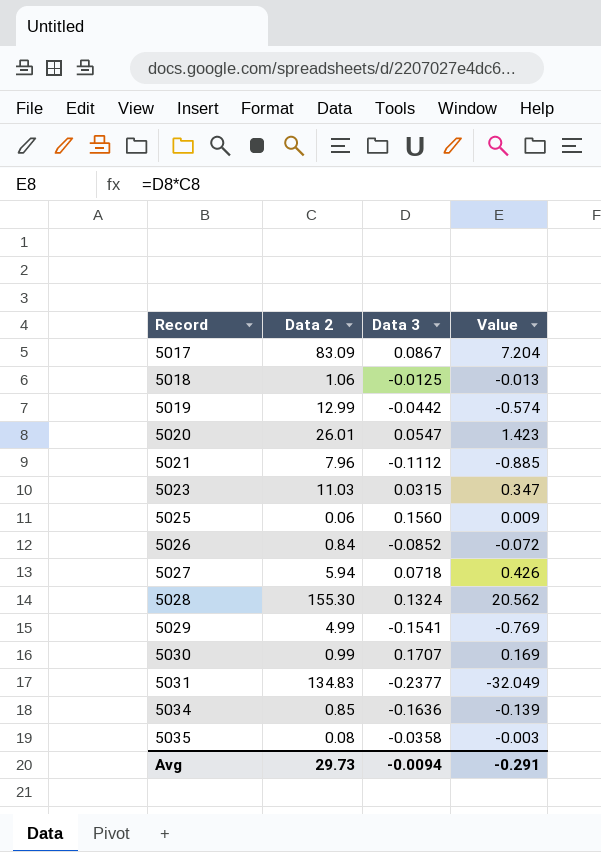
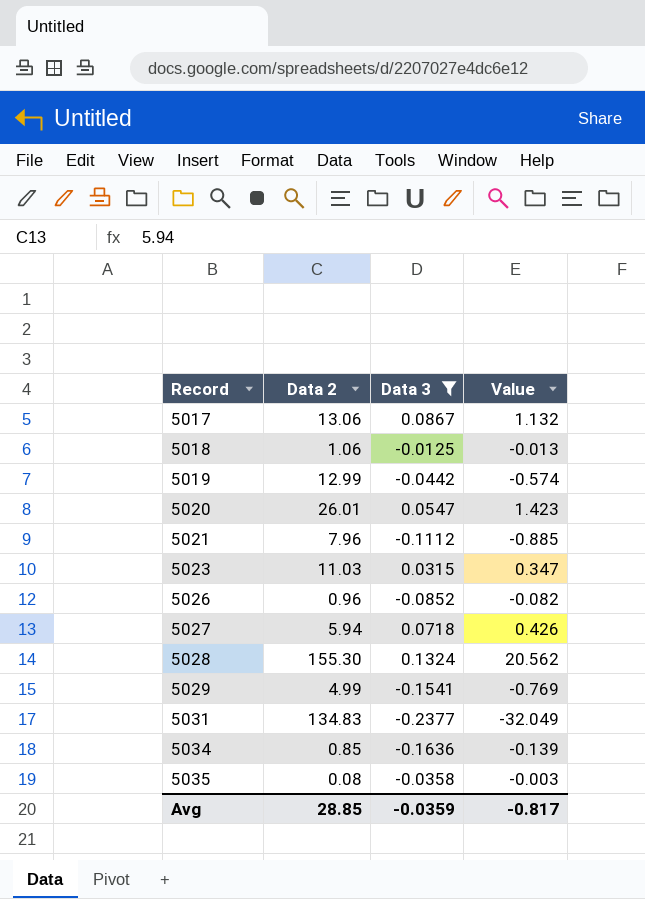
filter: none -> Data 3 <= 0.1324
5017 | Data 2: 83.09 -> 13.06
5017 | Value: 7.204 -> 1.132
5026 | Data 2: 0.84 -> 0.96
5026 | Value: -0.072 -> -0.082
Avg | Data 2: 29.73 -> 28.85
Avg | Data 3: -0.0094 -> -0.0359
Avg | Value: -0.291 -> -0.817

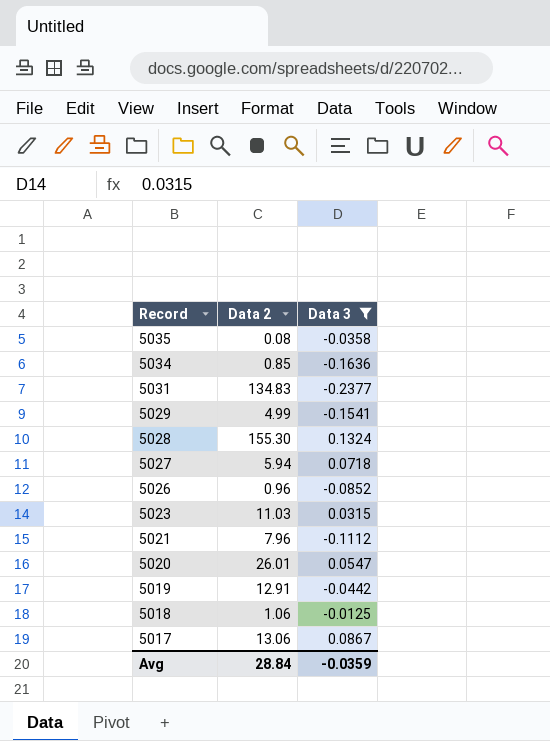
row order: Record ascending -> Record descending
column Value | formula: [Data 2] * [Data 3] -> none
5019 | Data 2: 12.99 -> 12.91
Avg | Data 2: 28.85 -> 28.84

